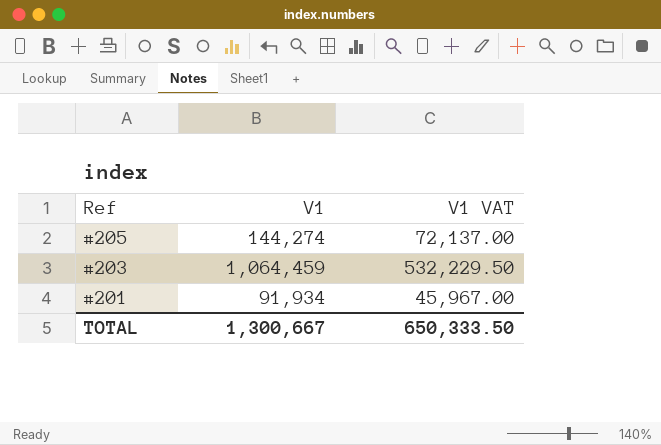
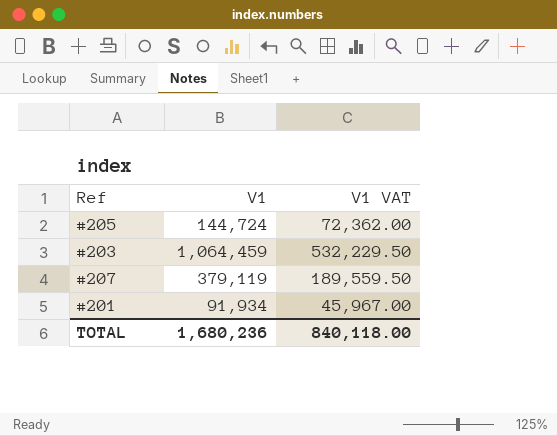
#205 | V1: 144,274 -> 144,724
#205 | V1 VAT: 72,137.00 -> 72,362.00
row #207: none -> 379,119 | 189,559.50
TOTAL | V1: 1,300,667 -> 1,680,236
TOTAL | V1 VAT: 650,333.50 -> 840,118.00

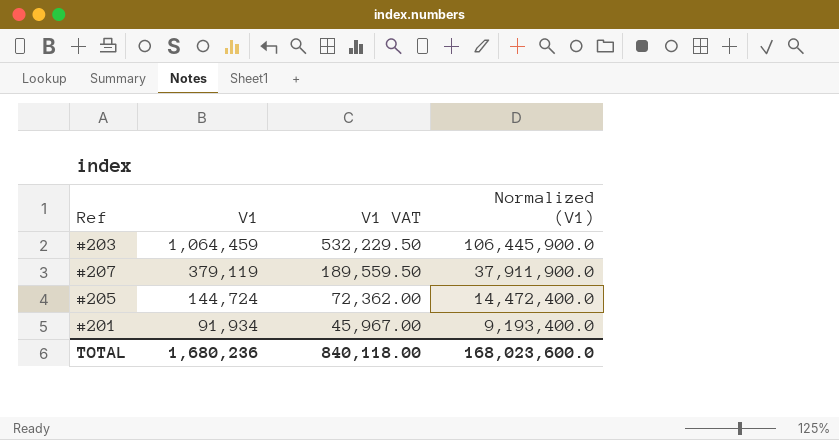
row order: none -> V1 descending
column Normalized (V1) | formula: none -> [V1] * 100

